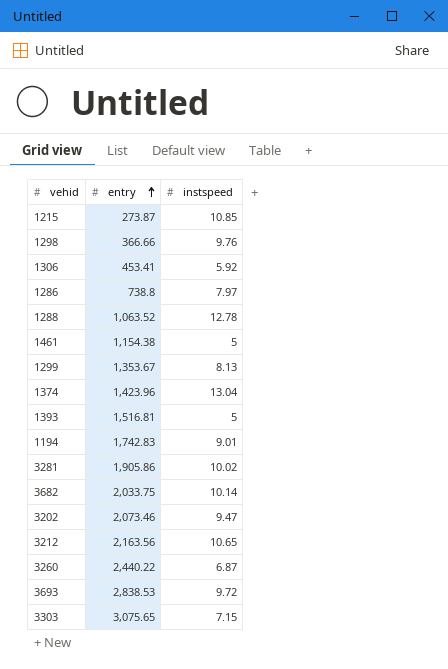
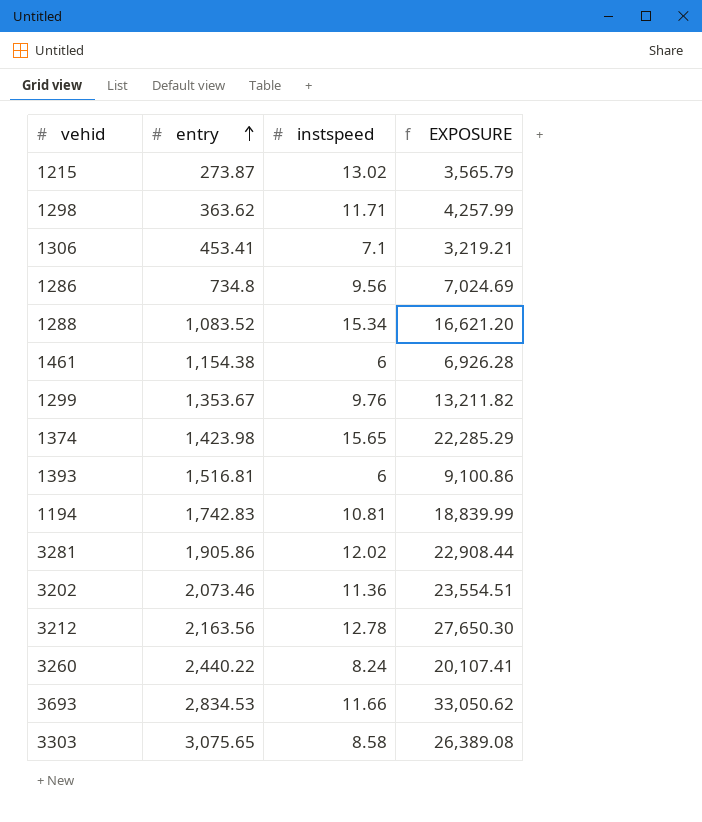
column EXPOSURE | formula: none -> [entry] * [instspeed]
row 3682: 2,033.75 | 10.14 -> none
1215 | instspeed: 10.85 -> 13.02
1298 | entry: 366.66 -> 363.62
1298 | instspeed: 9.76 -> 11.71
1306 | instspeed: 5.92 -> 7.1
1286 | entry: 738.8 -> 734.8
1286 | instspeed: 7.97 -> 9.56
1288 | entry: 1,063.52 -> 1,083.52
1288 | instspeed: 12.78 -> 15.34
1461 | instspeed: 5 -> 6
1299 | instspeed: 8.13 -> 9.76
1374 | entry: 1,423.96 -> 1,423.98
1374 | instspeed: 13.04 -> 15.65
1393 | instspeed: 5 -> 6
1194 | instspeed: 9.01 -> 10.81
3281 | instspeed: 10.02 -> 12.02
3202 | instspeed: 9.47 -> 11.36
3212 | instspeed: 10.65 -> 12.78
3260 | instspeed: 6.87 -> 8.24
3693 | entry: 2,838.53 -> 2,834.53
3693 | instspeed: 9.72 -> 11.66
3303 | instspeed: 7.15 -> 8.58

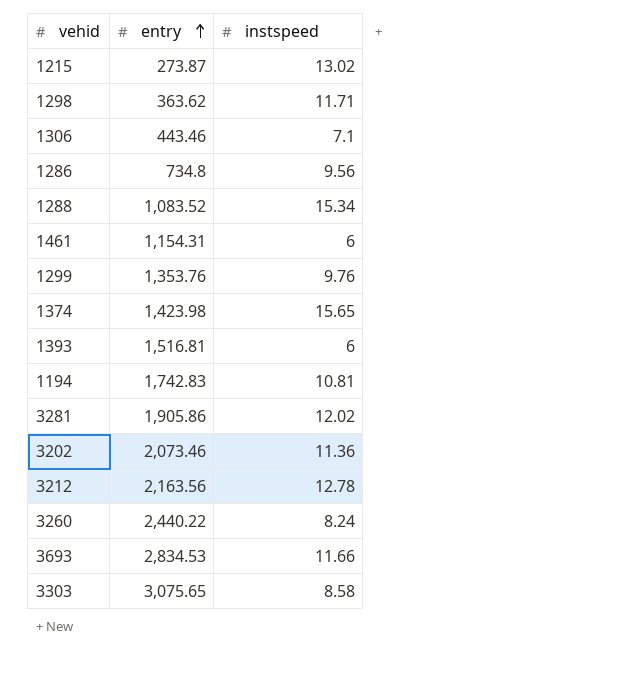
column EXPOSURE | formula: [entry] * [instspeed] -> none
1306 | entry: 453.41 -> 443.46
1461 | entry: 1,154.38 -> 1,154.31
1299 | entry: 1,353.67 -> 1,353.76

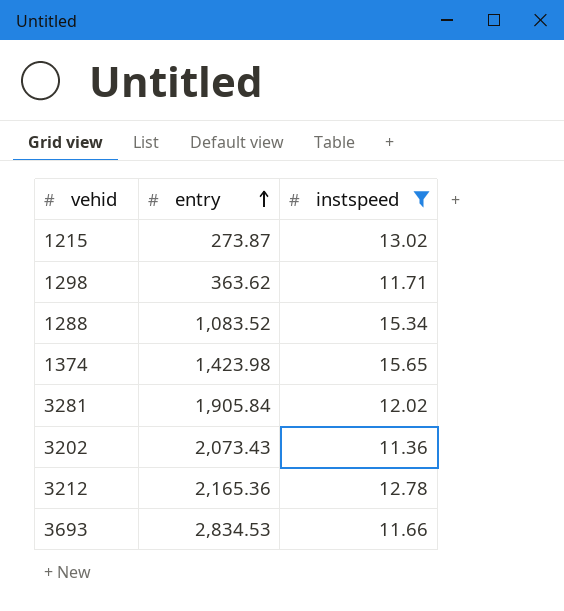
filter: none -> instspeed >= 11.36
3281 | entry: 1,905.86 -> 1,905.84
3202 | entry: 2,073.46 -> 2,073.43
3212 | entry: 2,163.56 -> 2,165.36

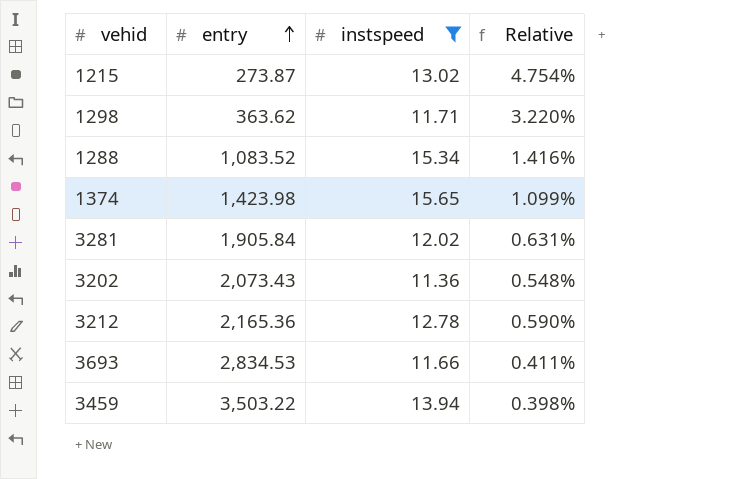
column Relative | formula: none -> [instspeed] / [entry]
row 3459: none -> 3,503.22 | 13.94 | 0.398%

